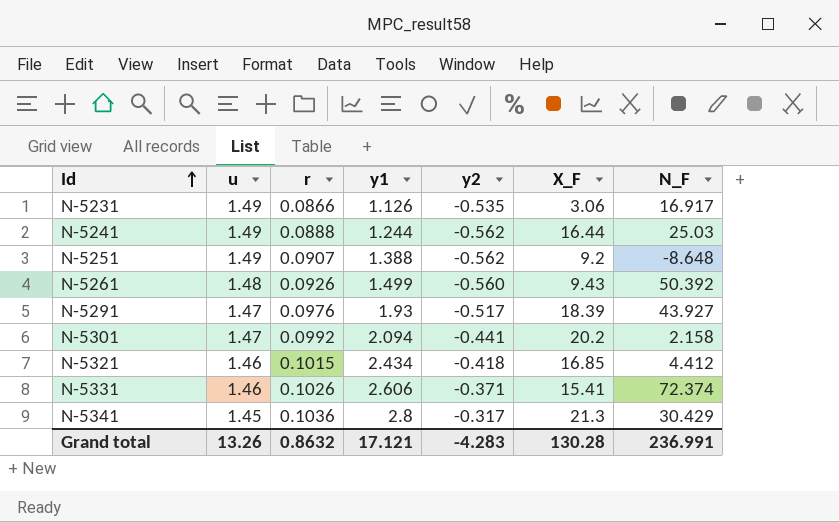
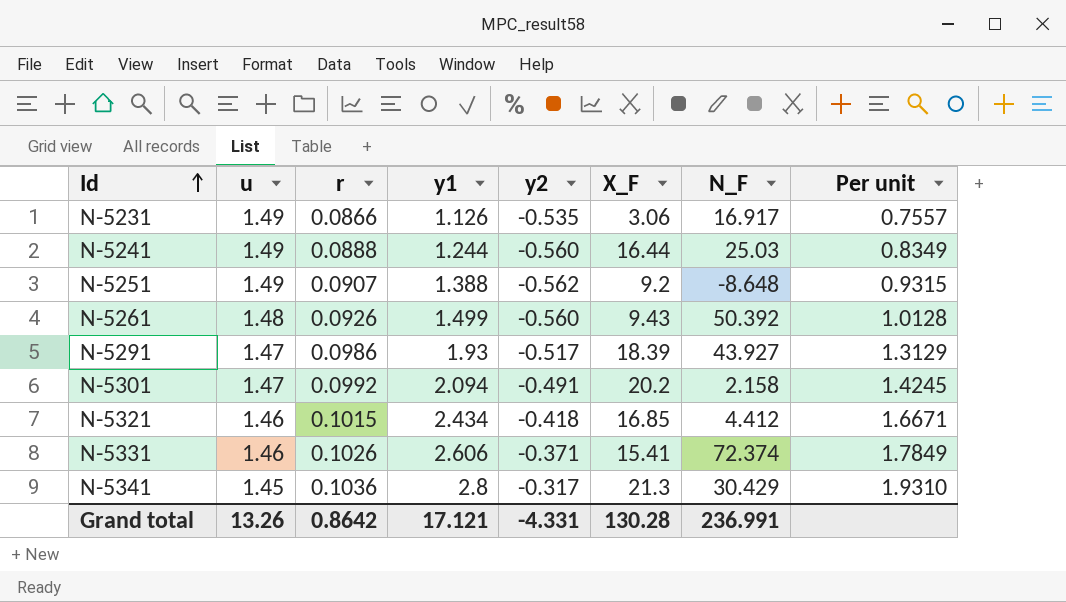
column Per unit | formula: none -> [y1] / [u]
N-5241 | y2: -0.562 -> -0.560
N-5291 | r: 0.0976 -> 0.0986
N-5301 | y2: -0.441 -> -0.491
Grand total | r: 0.8632 -> 0.8642
Grand total | y2: -4.283 -> -4.331

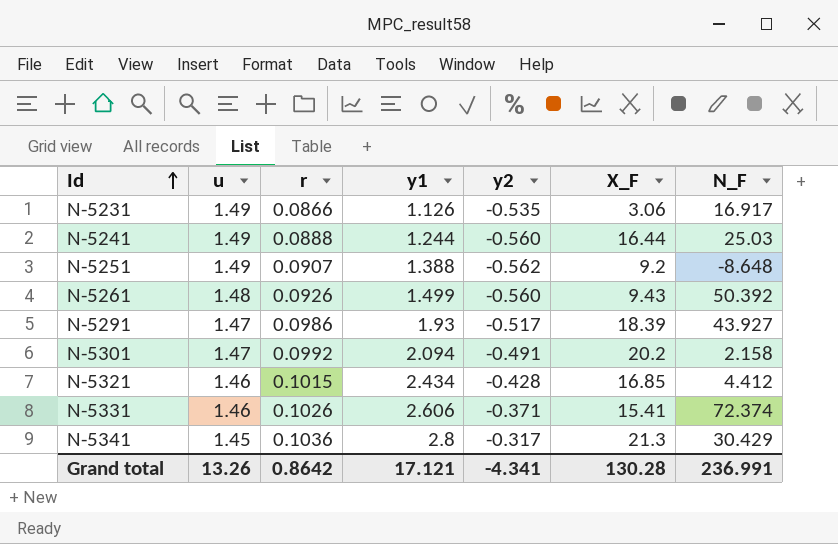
column Per unit | formula: [y1] / [u] -> none
N-5321 | y2: -0.418 -> -0.428
Grand total | y2: -4.331 -> -4.341

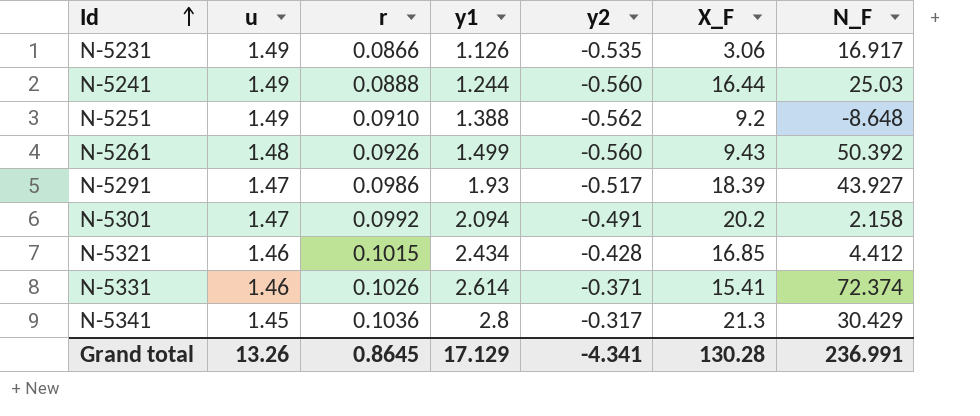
N-5251 | r: 0.0907 -> 0.0910
N-5331 | y1: 2.606 -> 2.614
Grand total | r: 0.8642 -> 0.8645
Grand total | y1: 17.121 -> 17.129

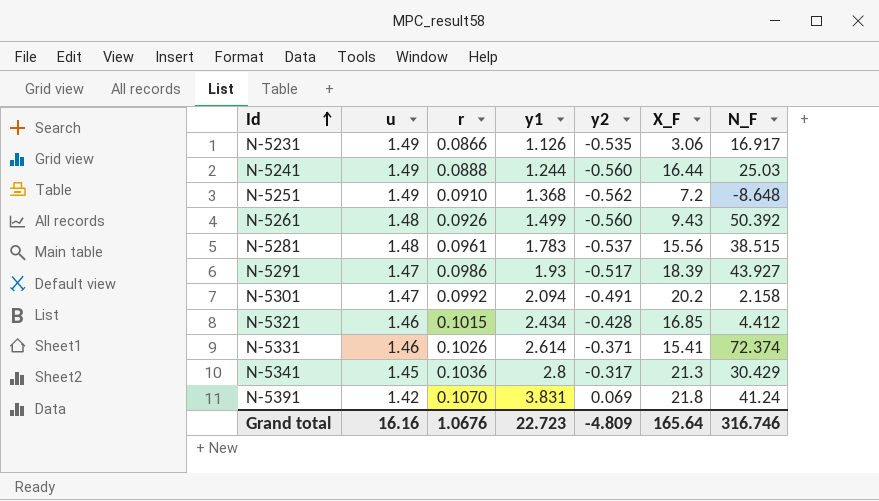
N-5251 | y1: 1.388 -> 1.368
N-5251 | X_F: 9.2 -> 7.2
row N-5281: none -> 1.48 | 0.0961 | 1.783 | -0.537 | 15.56 | 38.515
row N-5391: none -> 1.42 | 0.1070 | 3.831 | 0.069 | 21.8 | 41.24
Grand total | u: 13.26 -> 16.16
Grand total | r: 0.8645 -> 1.0676
Grand total | y1: 17.129 -> 22.723
Grand total | y2: -4.341 -> -4.809
Grand total | X_F: 130.28 -> 165.64
Grand total | N_F: 236.991 -> 316.746

